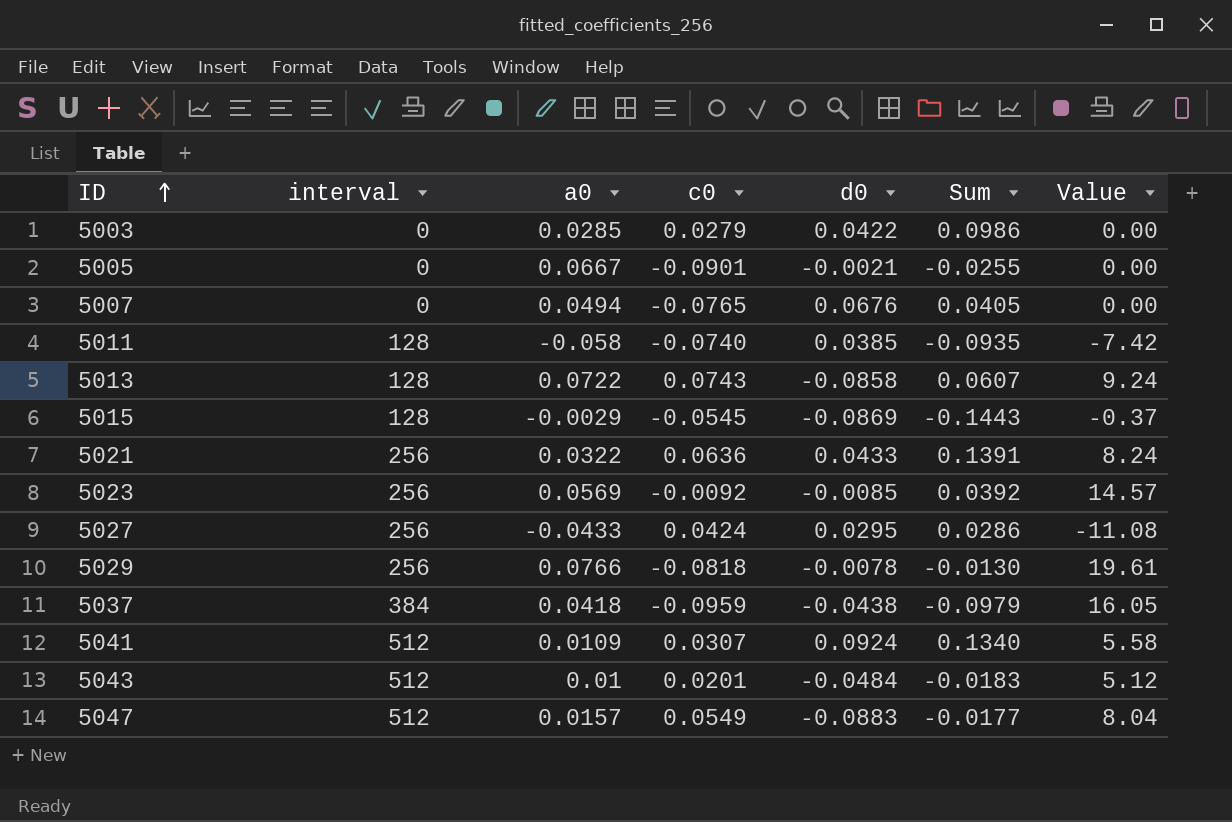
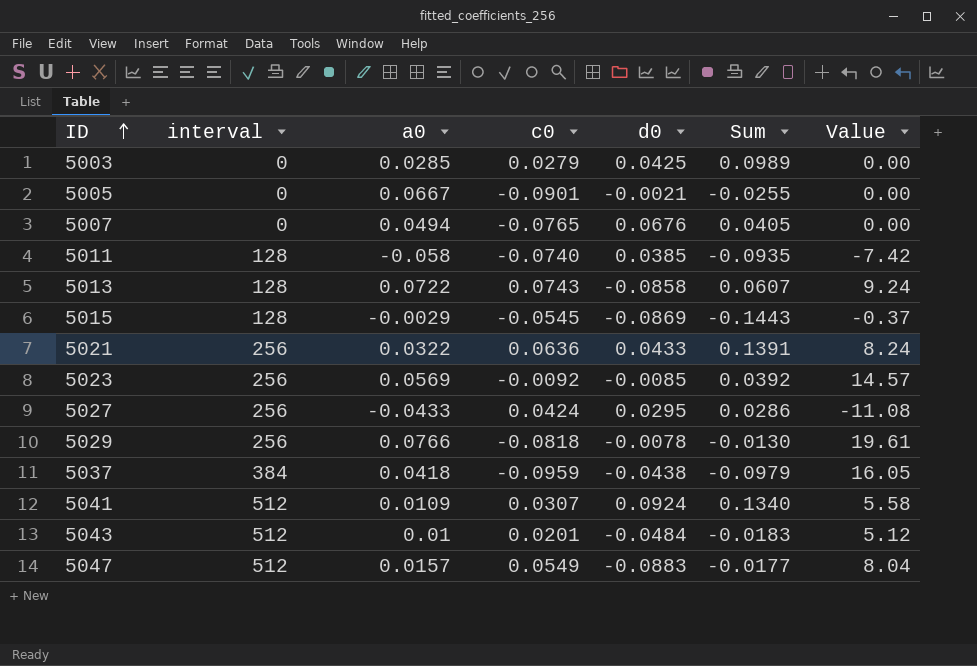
5003 | d0: 0.0422 -> 0.0425
5003 | Sum: 0.0986 -> 0.0989

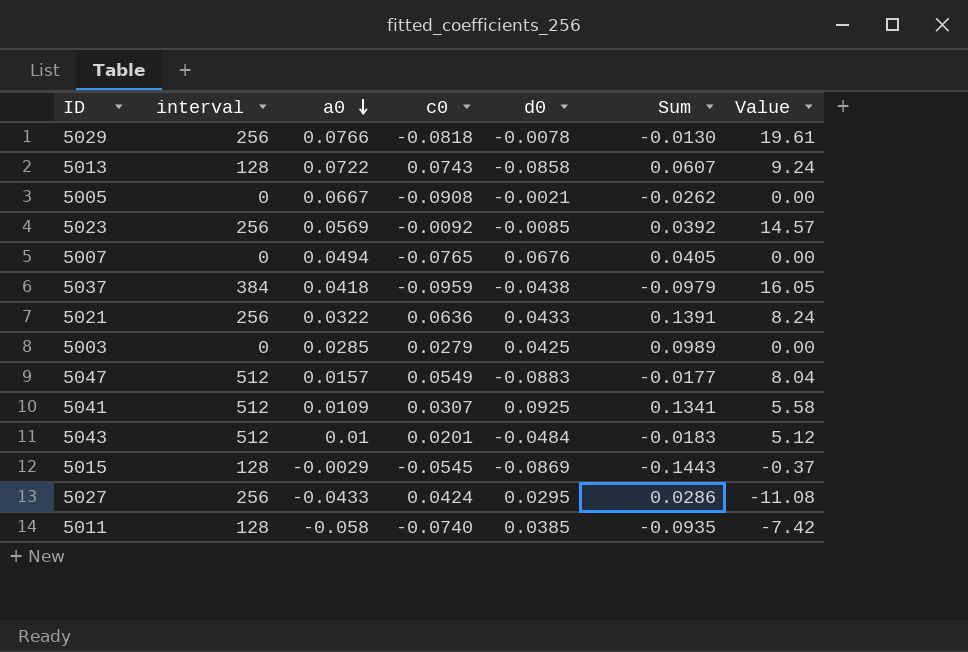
row order: ID ascending -> a0 descending
5005 | c0: -0.0901 -> -0.0908
5005 | Sum: -0.0255 -> -0.0262
5041 | d0: 0.0924 -> 0.0925
5041 | Sum: 0.1340 -> 0.1341

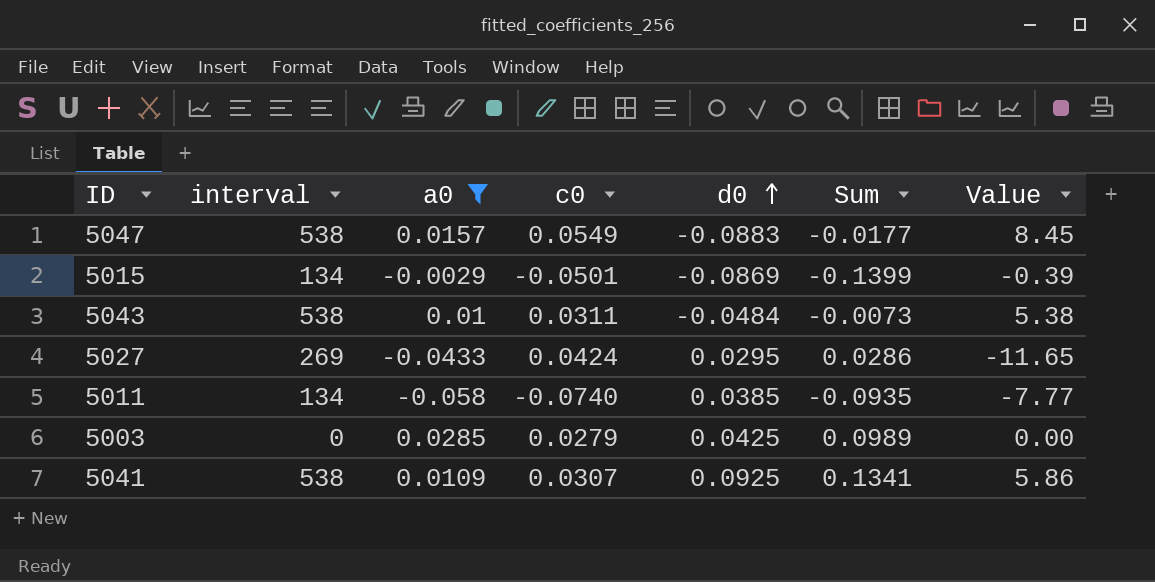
filter: none -> a0 <= 0.0285
row order: a0 descending -> d0 ascending
5047 | interval: 512 -> 538
5047 | Value: 8.04 -> 8.45
5015 | interval: 128 -> 134
5015 | c0: -0.0545 -> -0.0501
5015 | Sum: -0.1443 -> -0.1399
5015 | Value: -0.37 -> -0.39
5043 | interval: 512 -> 538
5043 | c0: 0.0201 -> 0.0311
5043 | Sum: -0.0183 -> -0.0073
5043 | Value: 5.12 -> 5.38
5027 | interval: 256 -> 269
5027 | Value: -11.08 -> -11.65
5011 | interval: 128 -> 134
5011 | Value: -7.42 -> -7.77
5041 | interval: 512 -> 538
5041 | Value: 5.58 -> 5.86

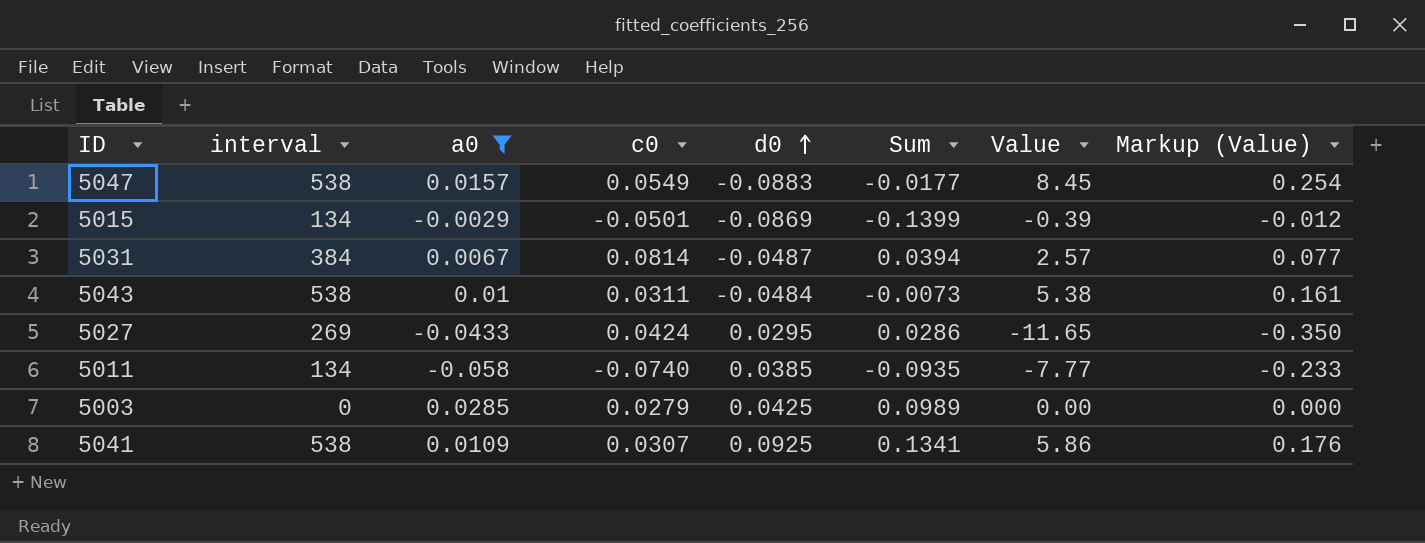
column Markup (Value) | formula: none -> [Value] * 0.03
row 5031: none -> 384 | 0.0067 | 0.0814 | -0.0487 | 0.0394 | 2.57 | 0.077

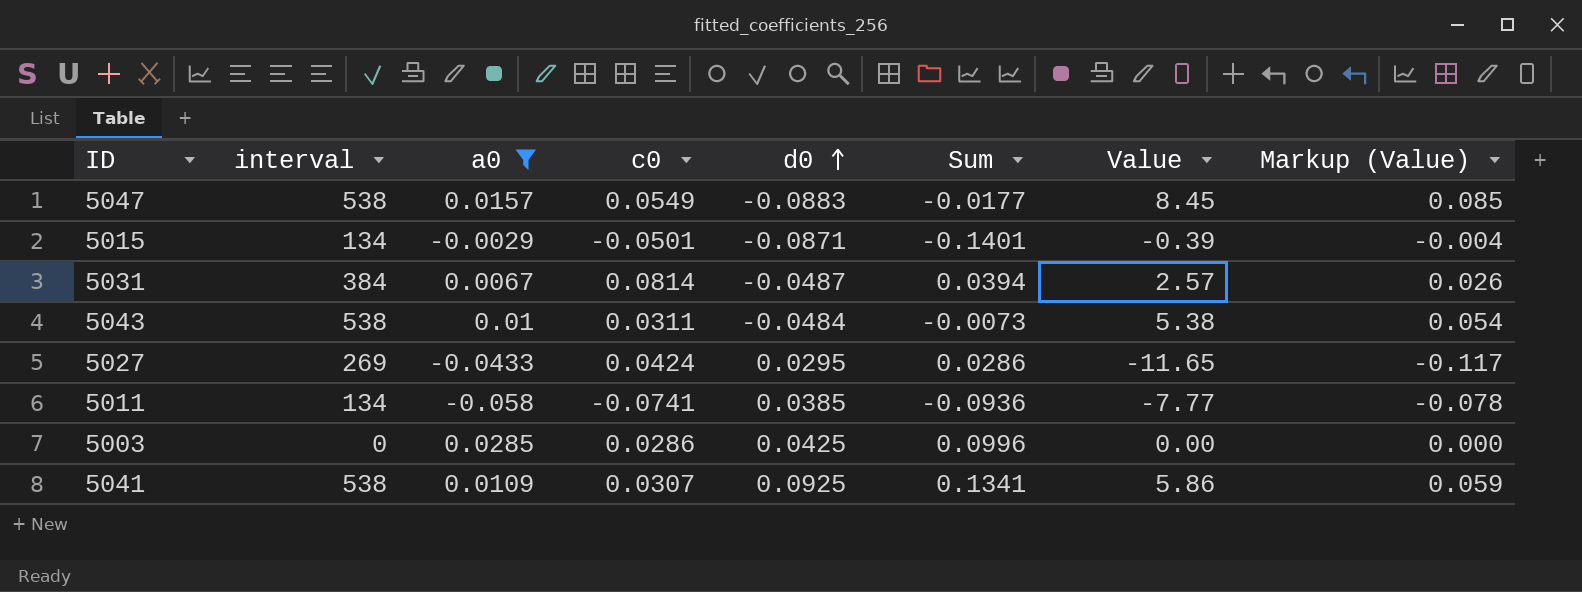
column Markup (Value) | formula: [Value] * 0.03 -> [Value] * 0.01
5015 | d0: -0.0869 -> -0.0871
5015 | Sum: -0.1399 -> -0.1401
5011 | c0: -0.0740 -> -0.0741
5011 | Sum: -0.0935 -> -0.0936
5003 | c0: 0.0279 -> 0.0286
5003 | Sum: 0.0989 -> 0.0996

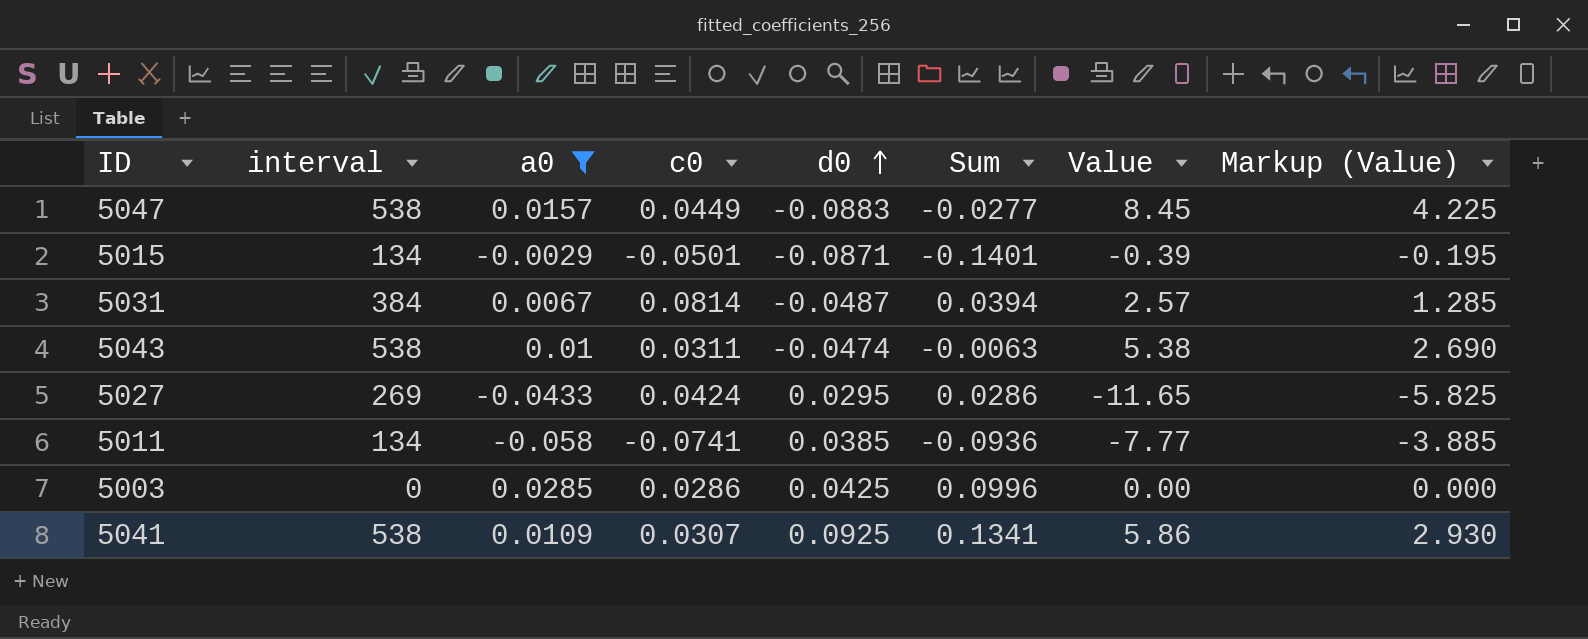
column Markup (Value) | formula: [Value] * 0.01 -> [Value] * 0.5
5047 | c0: 0.0549 -> 0.0449
5047 | Sum: -0.0177 -> -0.0277
5043 | d0: -0.0484 -> -0.0474
5043 | Sum: -0.0073 -> -0.0063

